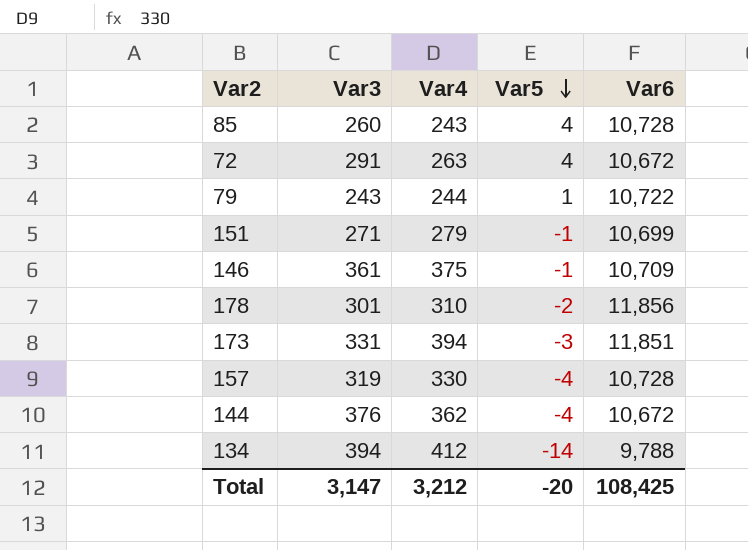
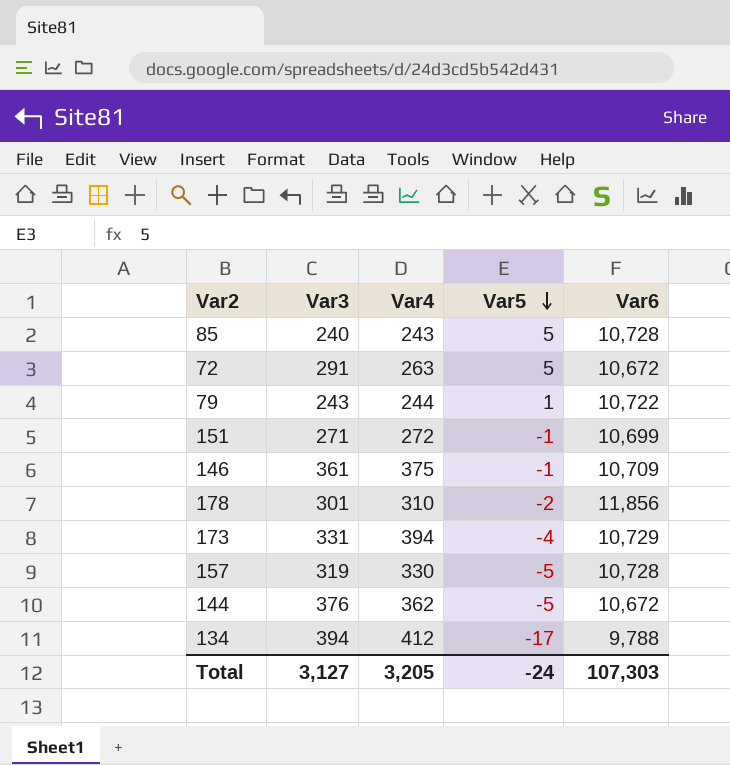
85 | Var3: 260 -> 240
85 | Var5: 4 -> 5
72 | Var5: 4 -> 5
151 | Var4: 279 -> 272
173 | Var5: -3 -> -4
173 | Var6: 11,851 -> 10,729
157 | Var5: -4 -> -5
144 | Var5: -4 -> -5
134 | Var5: -14 -> -17
Total | Var3: 3,147 -> 3,127
Total | Var4: 3,212 -> 3,205
Total | Var5: -20 -> -24
Total | Var6: 108,425 -> 107,303

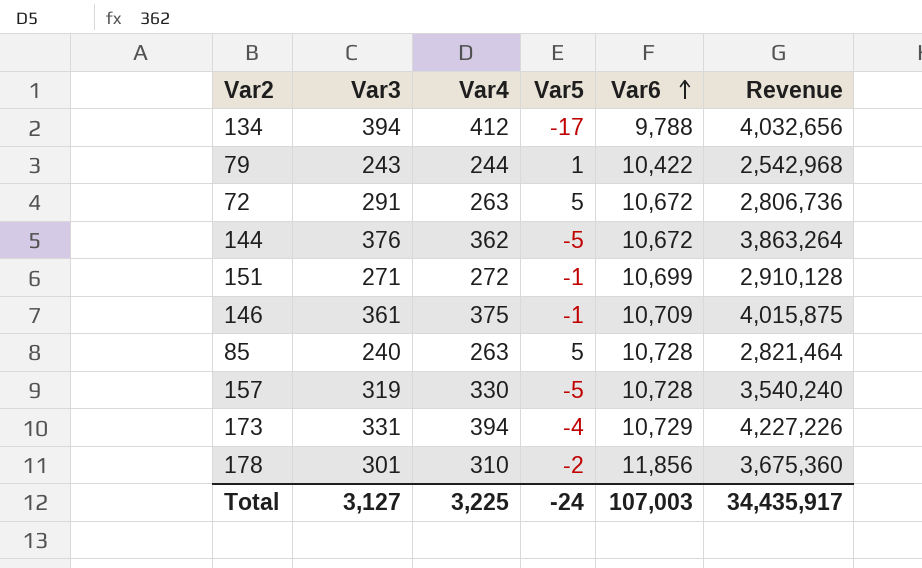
row order: Var5 descending -> Var6 ascending
column Revenue | formula: none -> [Var4] * [Var6]
79 | Var6: 10,722 -> 10,422
85 | Var4: 243 -> 263
Total | Var4: 3,205 -> 3,225
Total | Var6: 107,303 -> 107,003

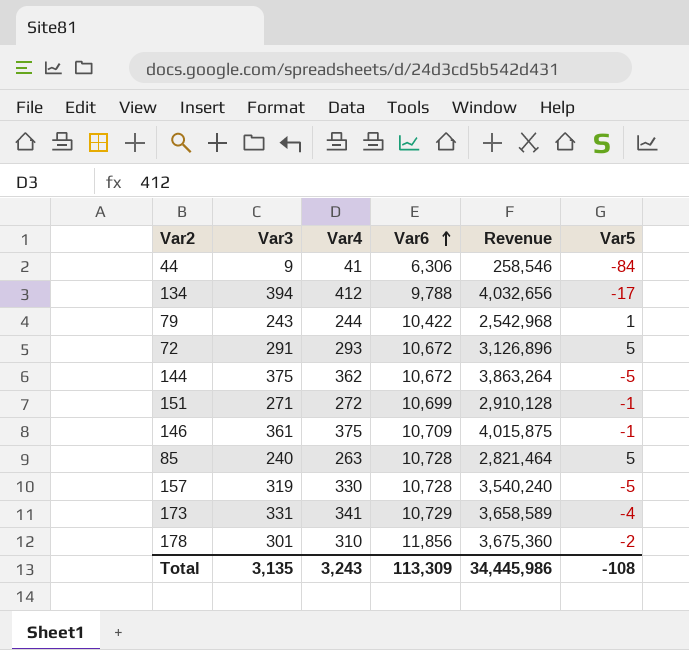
column Var5 | position: 4 -> 6
row 44: none -> 9 | 41 | 6,306 | 258,546 | -84
72 | Var4: 263 -> 293
72 | Revenue: 2,806,736 -> 3,126,896
144 | Var3: 376 -> 375
173 | Var4: 394 -> 341
173 | Revenue: 4,227,226 -> 3,658,589
Total | Var3: 3,127 -> 3,135
Total | Var4: 3,225 -> 3,243
Total | Var6: 107,003 -> 113,309
Total | Revenue: 34,435,917 -> 34,445,986
Total | Var5: -24 -> -108

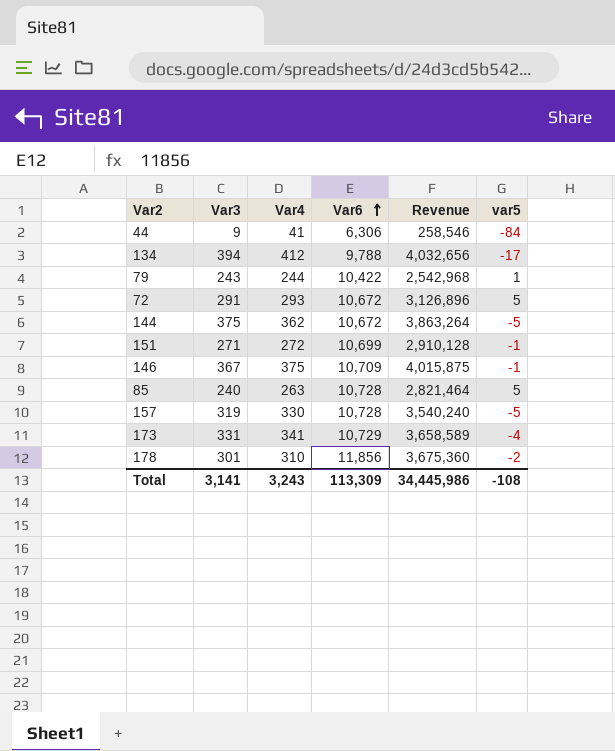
column name: Var5 -> var5
146 | Var3: 361 -> 367
Total | Var3: 3,135 -> 3,141

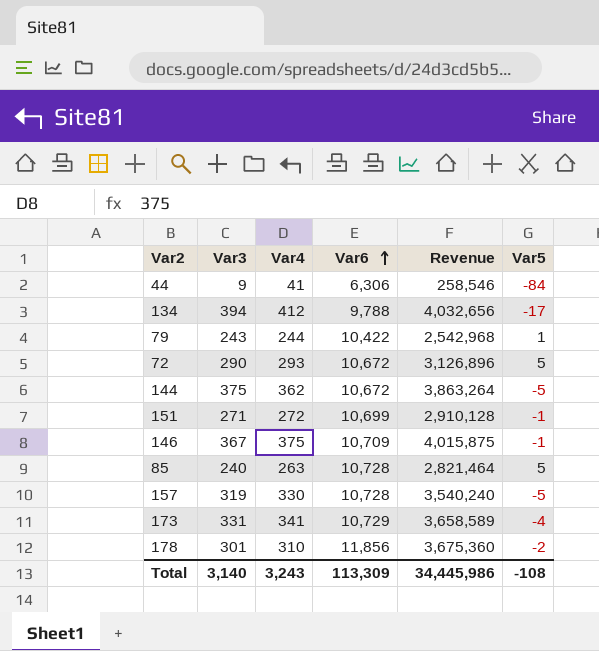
column name: var5 -> Var5
72 | Var3: 291 -> 290
Total | Var3: 3,141 -> 3,140

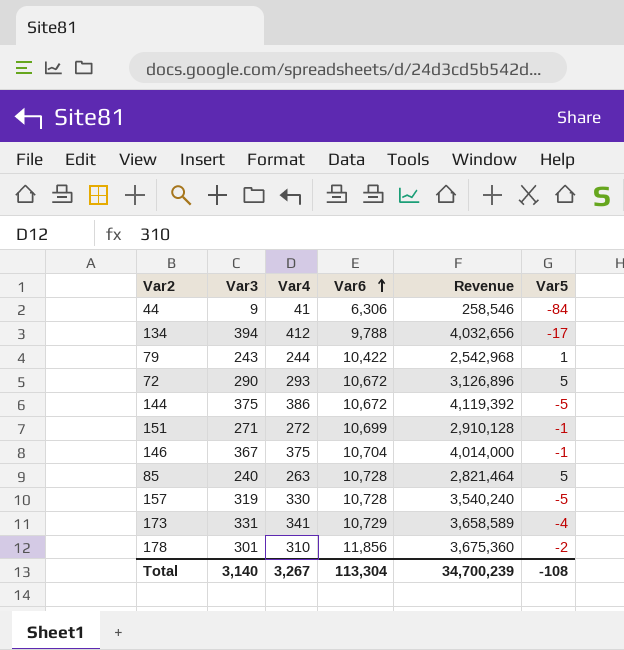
144 | Var4: 362 -> 386
144 | Revenue: 3,863,264 -> 4,119,392
146 | Var6: 10,709 -> 10,704
146 | Revenue: 4,015,875 -> 4,014,000
Total | Var4: 3,243 -> 3,267
Total | Var6: 113,309 -> 113,304
Total | Revenue: 34,445,986 -> 34,700,239

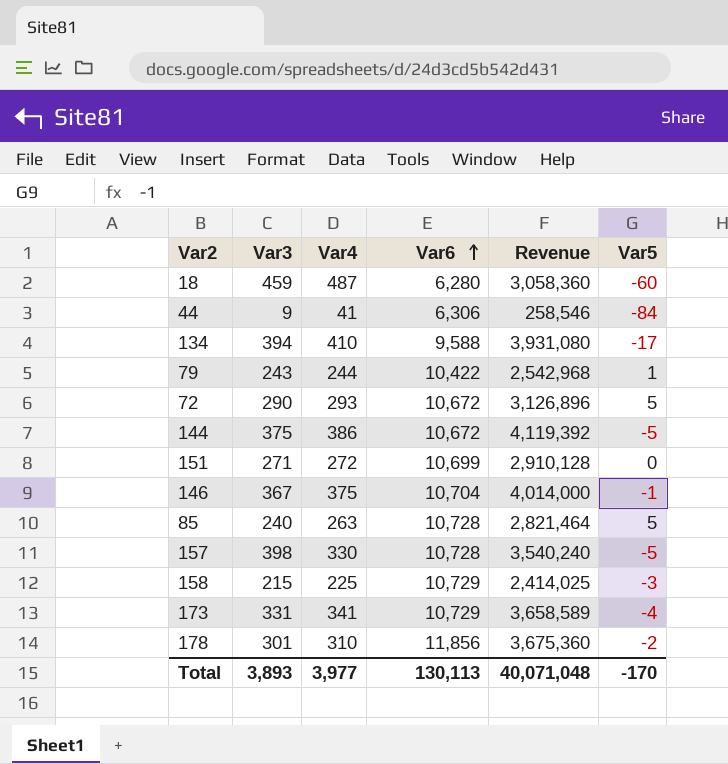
row 18: none -> 459 | 487 | 6,280 | 3,058,360 | -60
134 | Var4: 412 -> 410
134 | Var6: 9,788 -> 9,588
134 | Revenue: 4,032,656 -> 3,931,080
151 | Var5: -1 -> 0
157 | Var3: 319 -> 398
row 158: none -> 215 | 225 | 10,729 | 2,414,025 | -3
Total | Var3: 3,140 -> 3,893
Total | Var4: 3,267 -> 3,977
Total | Var6: 113,304 -> 130,113
Total | Revenue: 34,700,239 -> 40,071,048
Total | Var5: -108 -> -170

